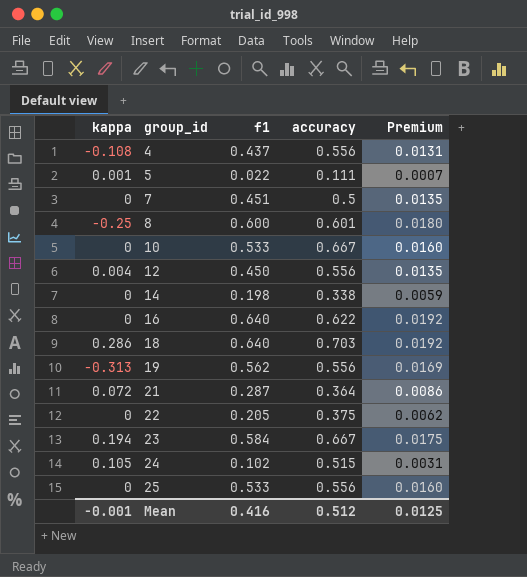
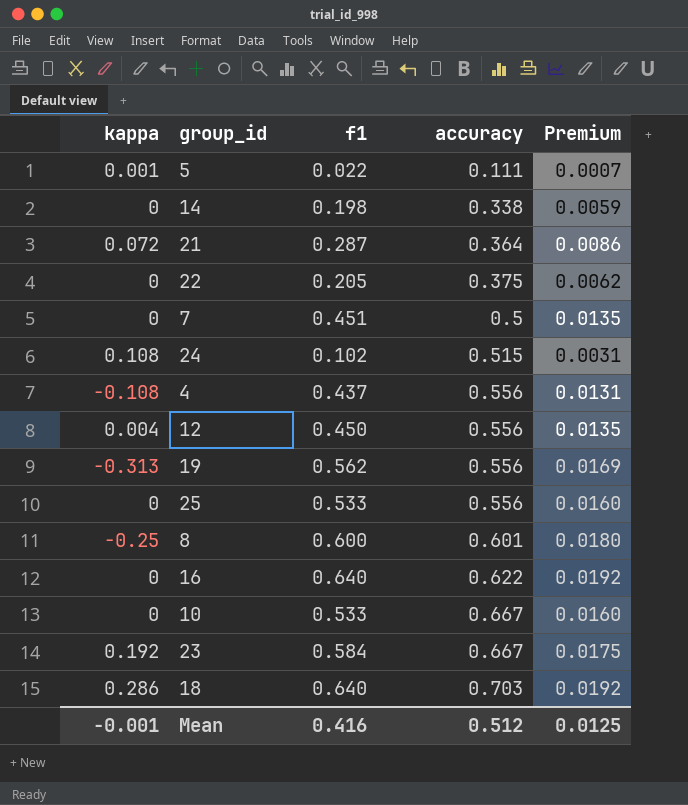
row order: group_id ascending -> accuracy ascending
24 | kappa: 0.105 -> 0.108
23 | kappa: 0.194 -> 0.192

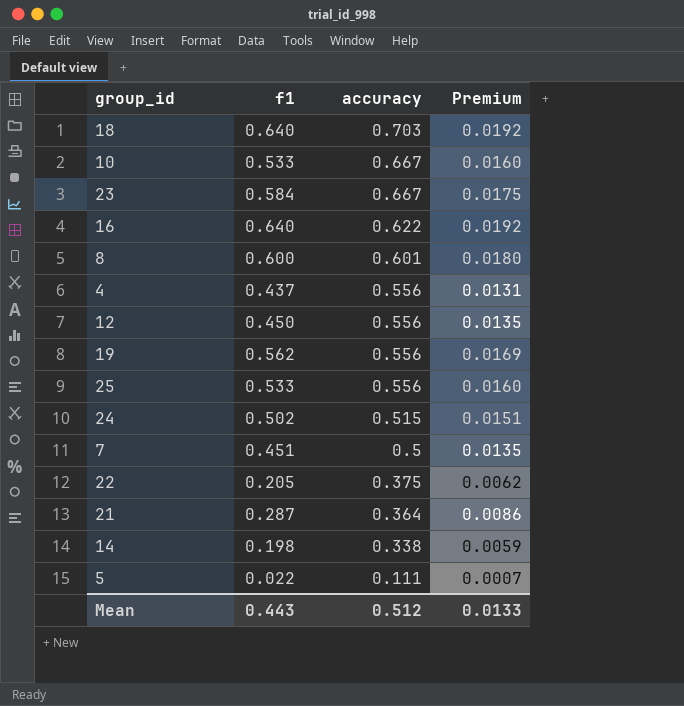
row order: accuracy ascending -> accuracy descending
column kappa | position: 1 -> none
24 | f1: 0.102 -> 0.502
24 | Premium: 0.0031 -> 0.0151
Mean | f1: 0.416 -> 0.443
Mean | Premium: 0.0125 -> 0.0133

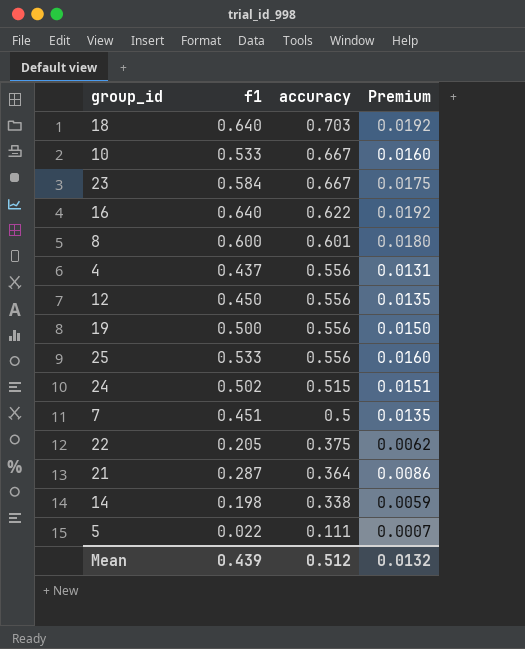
19 | f1: 0.562 -> 0.500
19 | Premium: 0.0169 -> 0.0150
Mean | f1: 0.443 -> 0.439
Mean | Premium: 0.0133 -> 0.0132

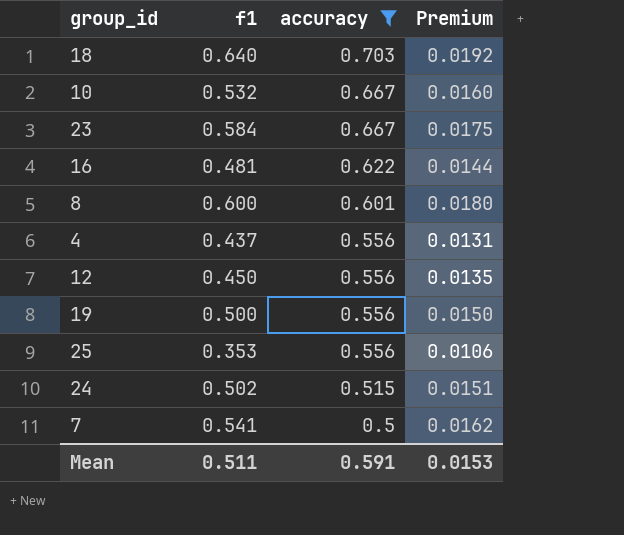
filter: none -> accuracy >= 0.5
10 | f1: 0.533 -> 0.532
16 | f1: 0.640 -> 0.481
16 | Premium: 0.0192 -> 0.0144
25 | f1: 0.533 -> 0.353
25 | Premium: 0.0160 -> 0.0106
7 | f1: 0.451 -> 0.541
7 | Premium: 0.0135 -> 0.0162
Mean | f1: 0.439 -> 0.511
Mean | accuracy: 0.512 -> 0.591
Mean | Premium: 0.0132 -> 0.0153

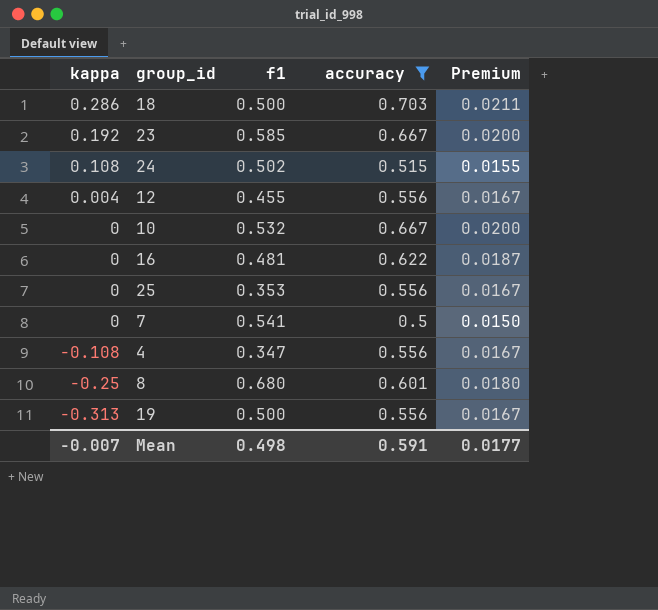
row order: accuracy descending -> kappa descending
column kappa | position: none -> 1
column Premium | formula: [f1] * 0.03 -> [accuracy] * 0.03
18 | f1: 0.640 -> 0.500
23 | f1: 0.584 -> 0.585
12 | f1: 0.450 -> 0.455
4 | f1: 0.437 -> 0.347
8 | f1: 0.600 -> 0.680
Mean | f1: 0.511 -> 0.498
Mean | Premium: 0.0153 -> 0.0177

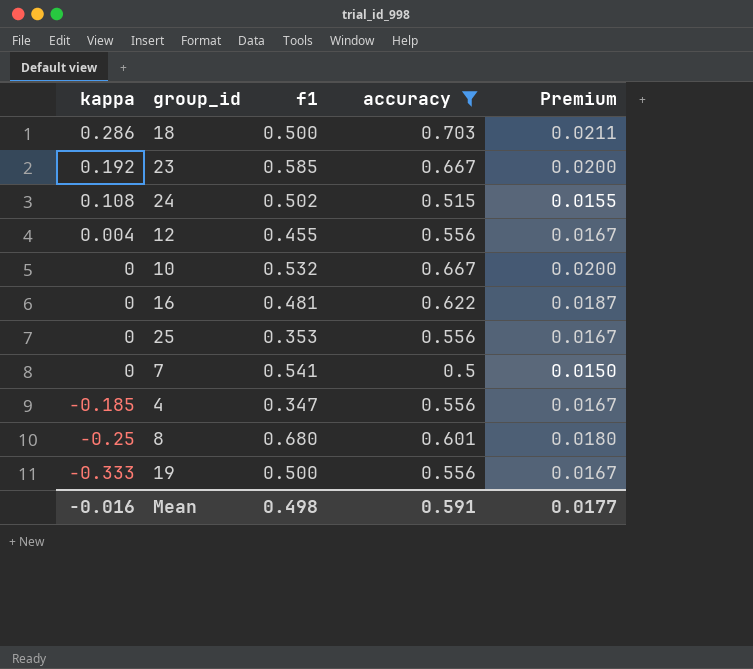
4 | kappa: -0.108 -> -0.185
19 | kappa: -0.313 -> -0.333
Mean | kappa: -0.007 -> -0.016

